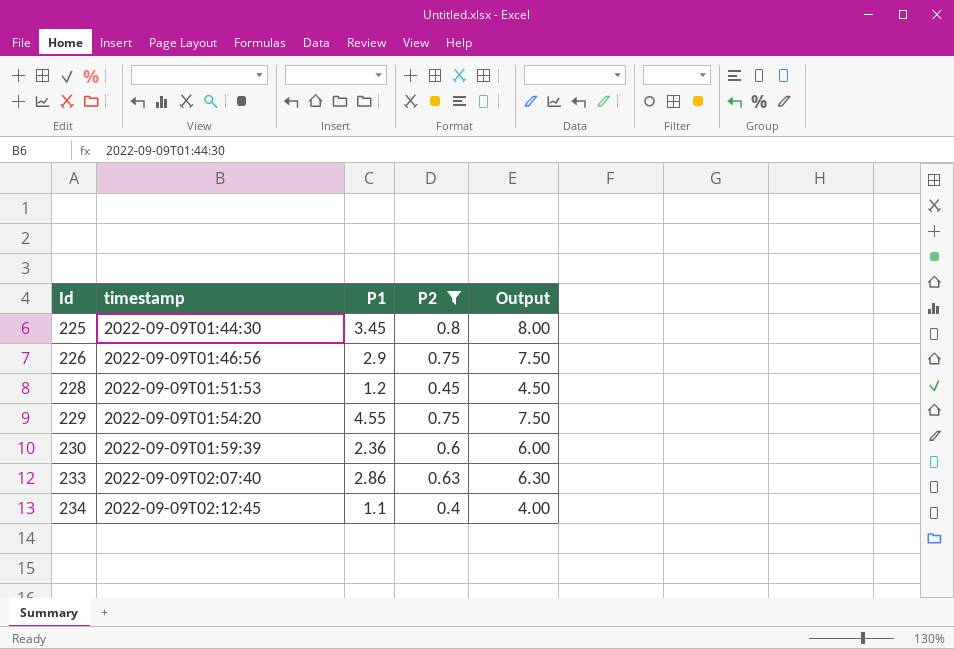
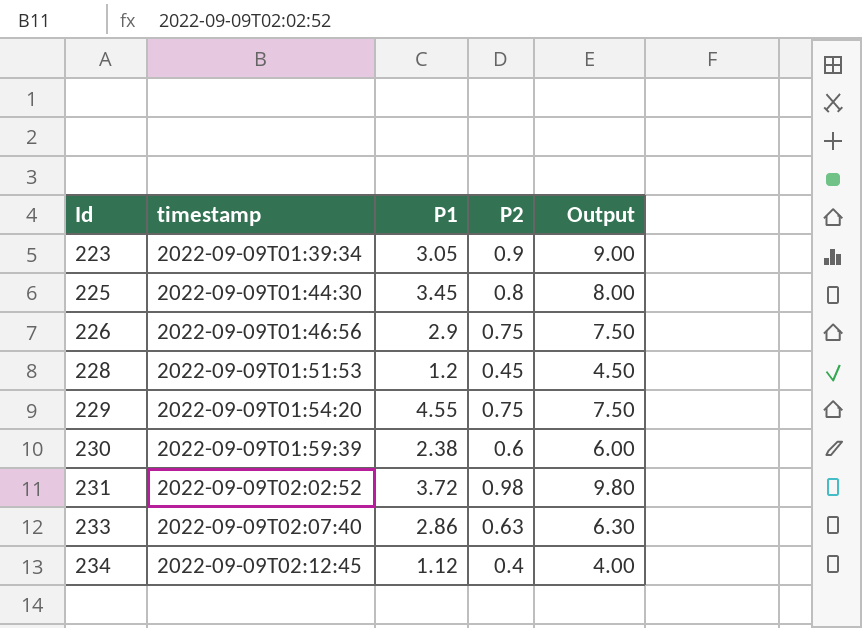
filter: P2 <= 0.8 -> none
230 | P1: 2.36 -> 2.38
234 | P1: 1.1 -> 1.12

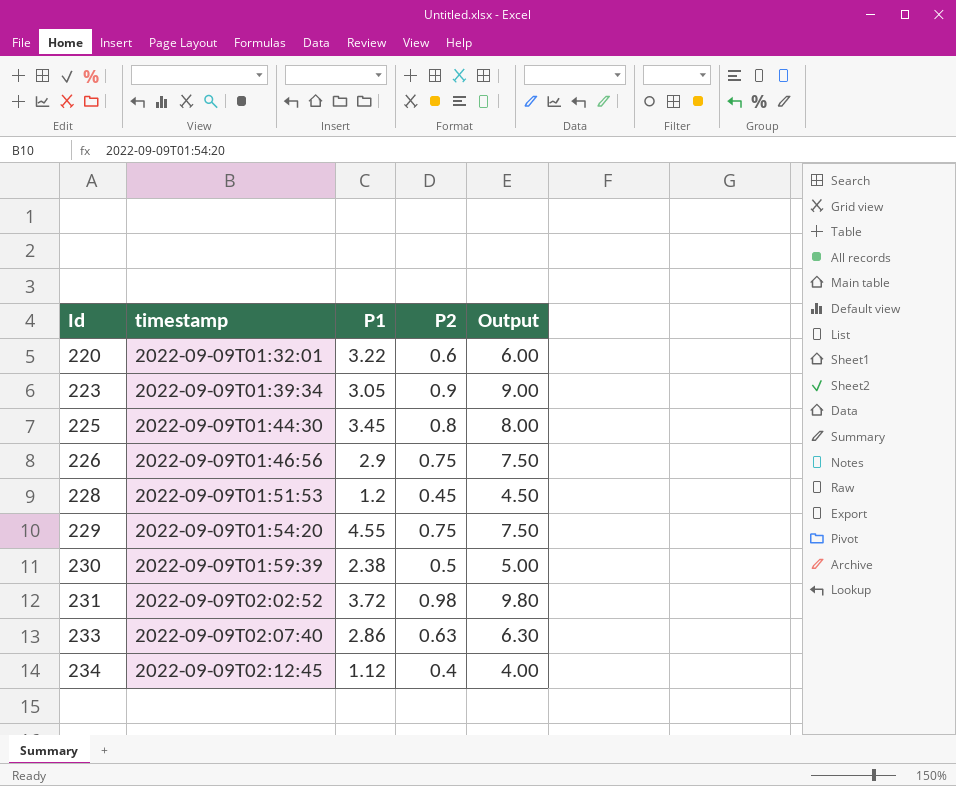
row 220: none -> 2022-09-09T01:32:01 | 3.22 | 0.6 | 6.00
230 | P2: 0.6 -> 0.5
230 | Output: 6.00 -> 5.00

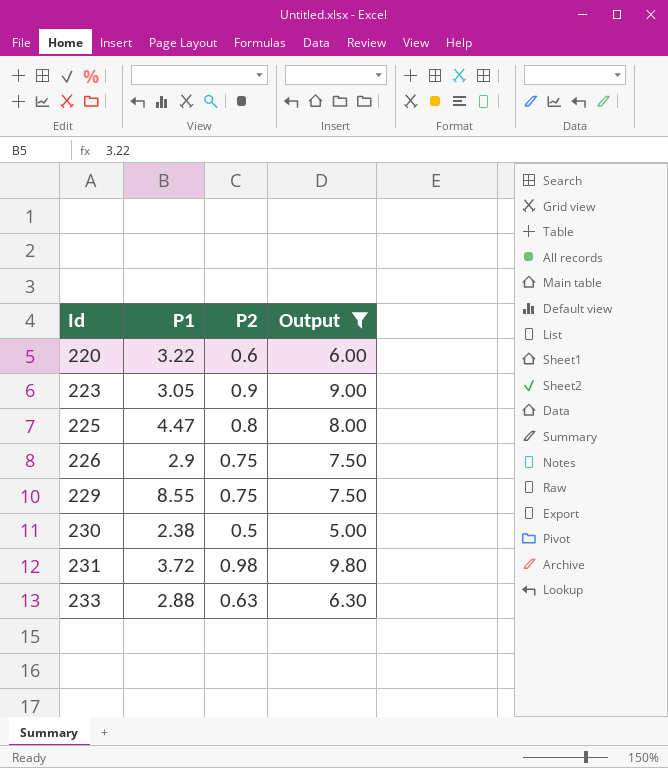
filter: none -> Output >= 5.00
column timestamp | position: 2 -> none
225 | P1: 3.45 -> 4.47
229 | P1: 4.55 -> 8.55
233 | P1: 2.86 -> 2.88

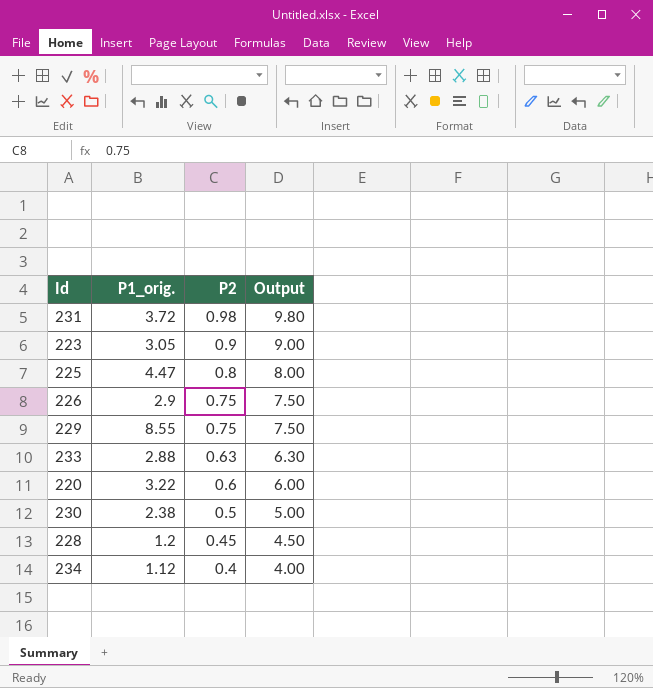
filter: Output >= 5.00 -> none
row order: Id ascending -> P2 descending
column name: P1 -> P1_orig.

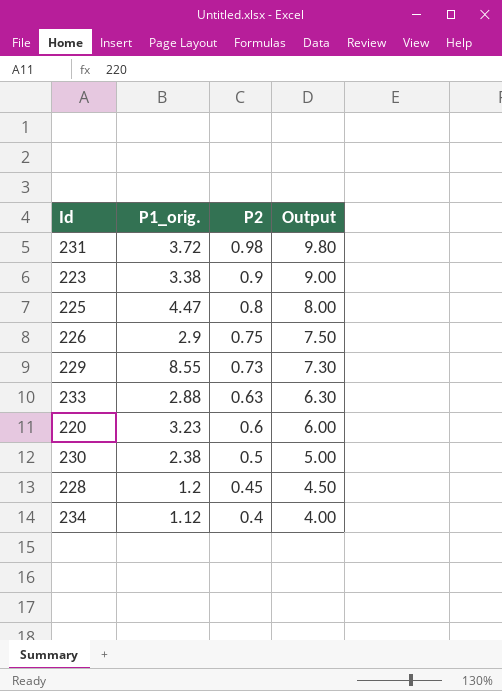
223 | P1_orig.: 3.05 -> 3.38
229 | P2: 0.75 -> 0.73
229 | Output: 7.50 -> 7.30
220 | P1_orig.: 3.22 -> 3.23

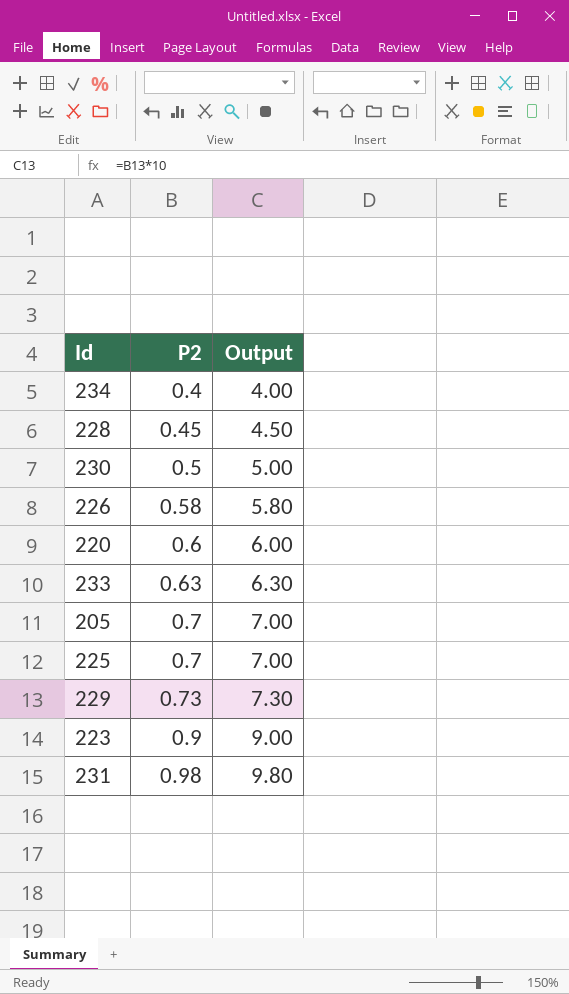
row order: P2 descending -> P2 ascending
column P1_orig. | position: 2 -> none
226 | P2: 0.75 -> 0.58
226 | Output: 7.50 -> 5.80
row 205: none -> 0.7 | 7.00
225 | P2: 0.8 -> 0.7
225 | Output: 8.00 -> 7.00

